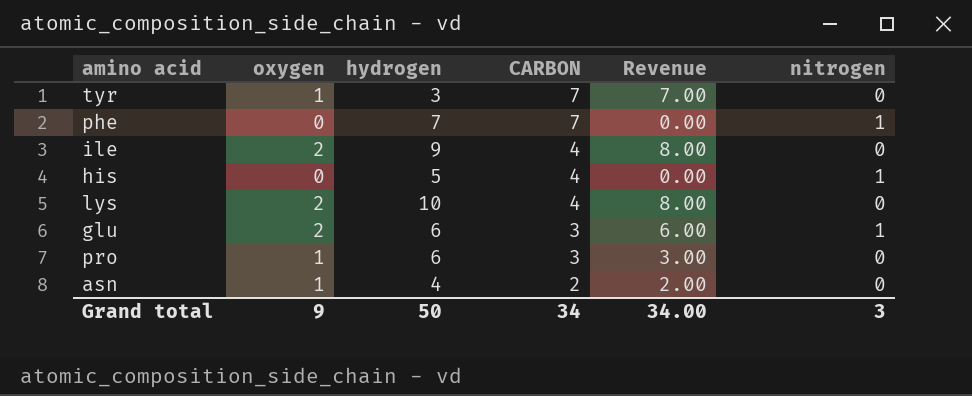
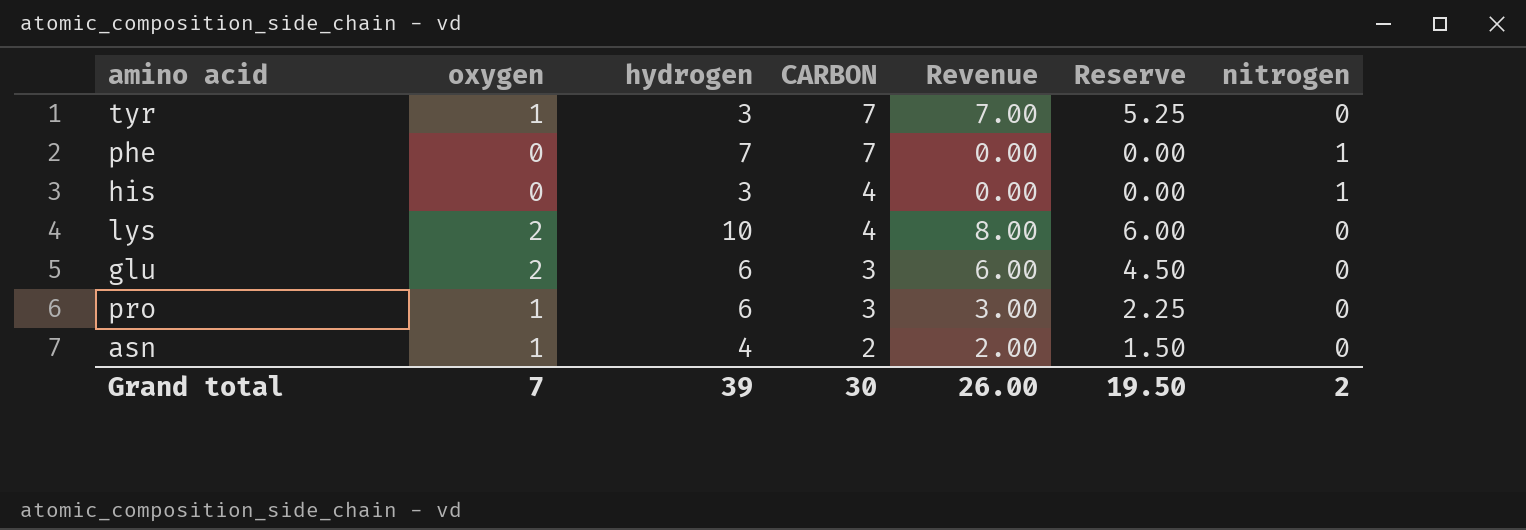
column Reserve | formula: none -> [Revenue] * 0.75
row ile: 2 | 9 | 4 | 8.00 | 0 -> none
his | hydrogen: 5 -> 3
glu | nitrogen: 1 -> 0
Grand total | oxygen: 9 -> 7
Grand total | hydrogen: 50 -> 39
Grand total | CARBON: 34 -> 30
Grand total | Revenue: 34.00 -> 26.00
Grand total | nitrogen: 3 -> 2

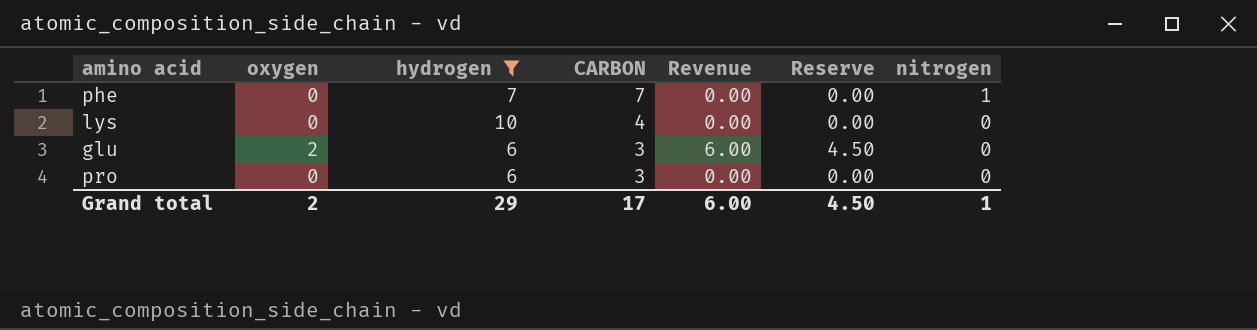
filter: none -> hydrogen >= 6
lys | oxygen: 2 -> 0
lys | Revenue: 8.00 -> 0.00
lys | Reserve: 6.00 -> 0.00
pro | oxygen: 1 -> 0
pro | Revenue: 3.00 -> 0.00
pro | Reserve: 2.25 -> 0.00
Grand total | oxygen: 7 -> 2
Grand total | hydrogen: 39 -> 29
Grand total | CARBON: 30 -> 17
Grand total | Revenue: 26.00 -> 6.00
Grand total | Reserve: 19.50 -> 4.50
Grand total | nitrogen: 2 -> 1

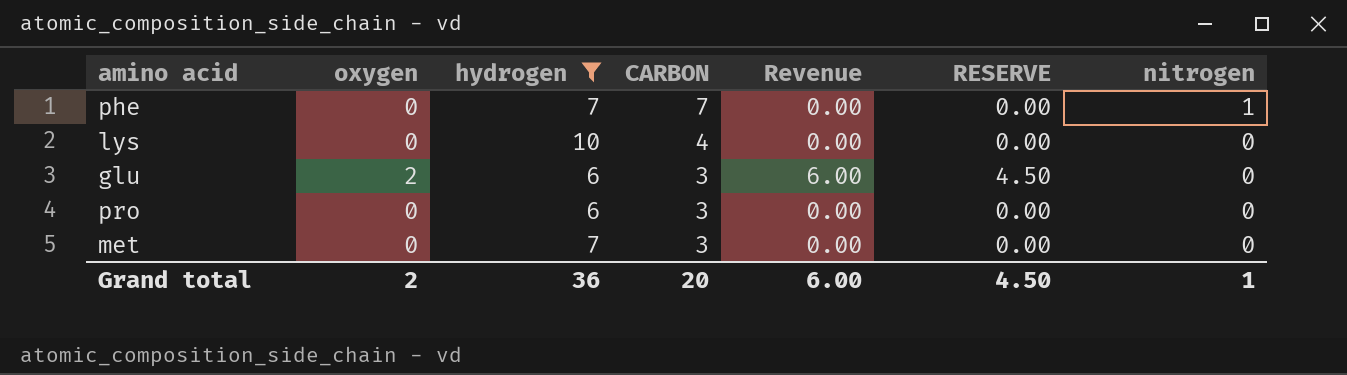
column name: Reserve -> RESERVE
row met: none -> 0 | 7 | 3 | 0.00 | 0.00 | 0
Grand total | hydrogen: 29 -> 36
Grand total | CARBON: 17 -> 20

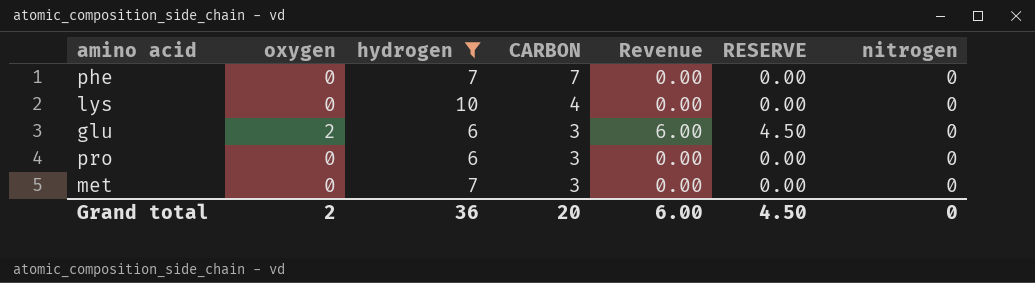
phe | nitrogen: 1 -> 0
Grand total | nitrogen: 1 -> 0

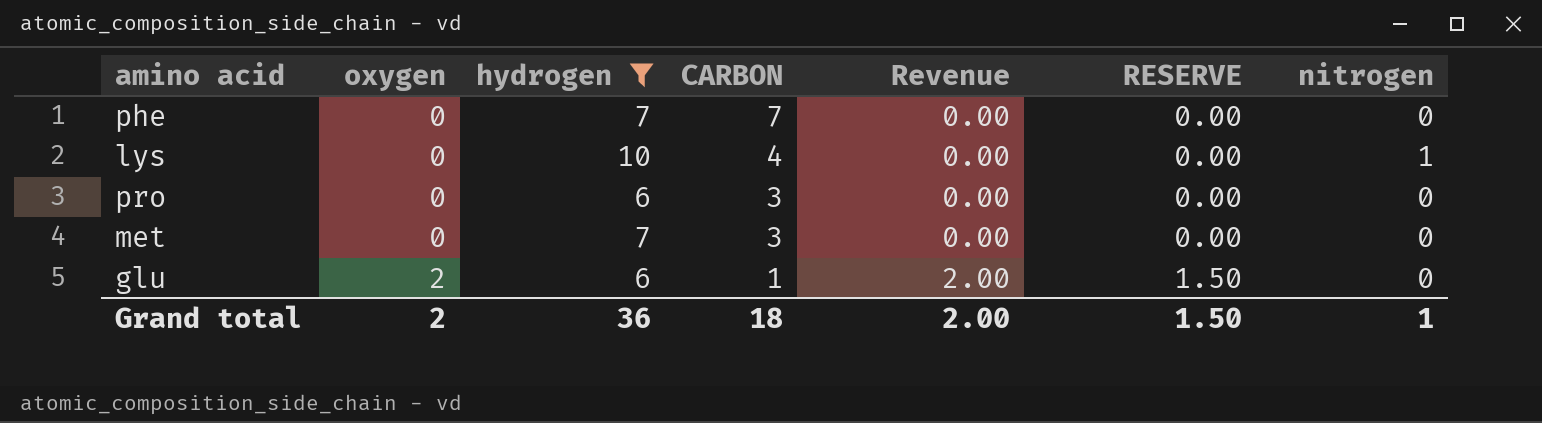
row order: CARBON descending -> oxygen ascending
lys | nitrogen: 0 -> 1
glu | CARBON: 3 -> 1
glu | Revenue: 6.00 -> 2.00
glu | RESERVE: 4.50 -> 1.50
Grand total | CARBON: 20 -> 18
Grand total | Revenue: 6.00 -> 2.00
Grand total | RESERVE: 4.50 -> 1.50
Grand total | nitrogen: 0 -> 1

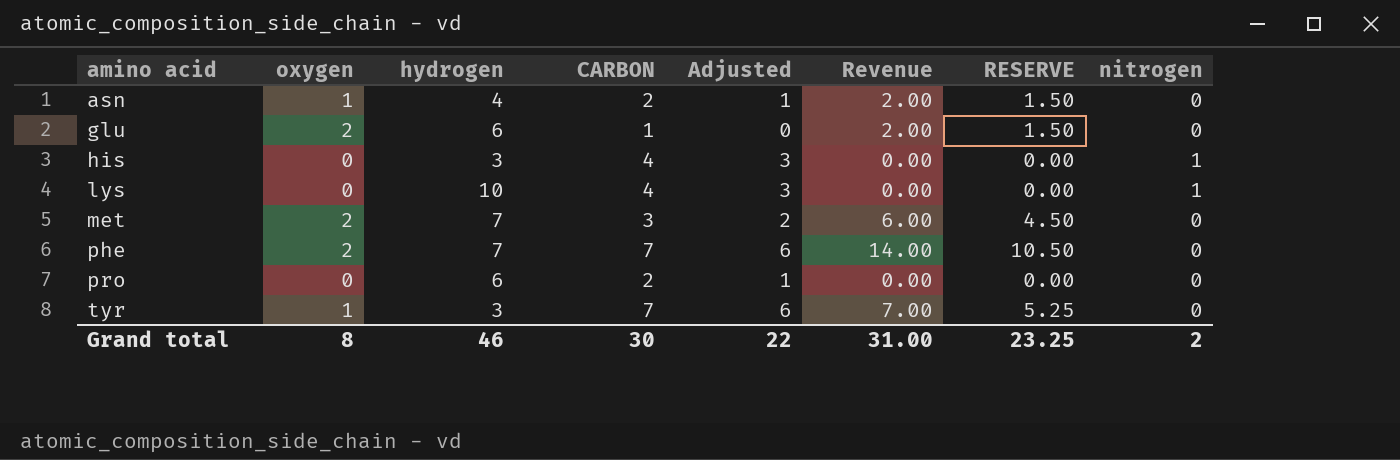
filter: hydrogen >= 6 -> none
row order: oxygen ascending -> amino acid ascending
column Adjusted | formula: none -> [CARBON] - 1
met | oxygen: 0 -> 2
met | Revenue: 0.00 -> 6.00
met | RESERVE: 0.00 -> 4.50
phe | oxygen: 0 -> 2
phe | Revenue: 0.00 -> 14.00
phe | RESERVE: 0.00 -> 10.50
pro | CARBON: 3 -> 2
Grand total | oxygen: 2 -> 8
Grand total | hydrogen: 36 -> 46
Grand total | CARBON: 18 -> 30
Grand total | Revenue: 2.00 -> 31.00
Grand total | RESERVE: 1.50 -> 23.25
Grand total | nitrogen: 1 -> 2

